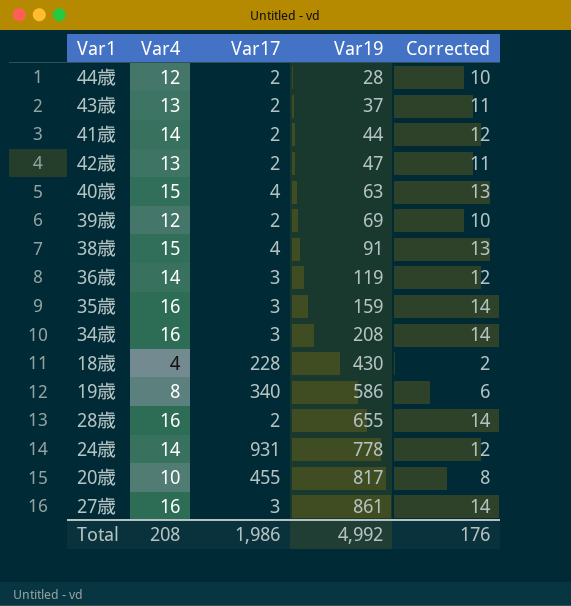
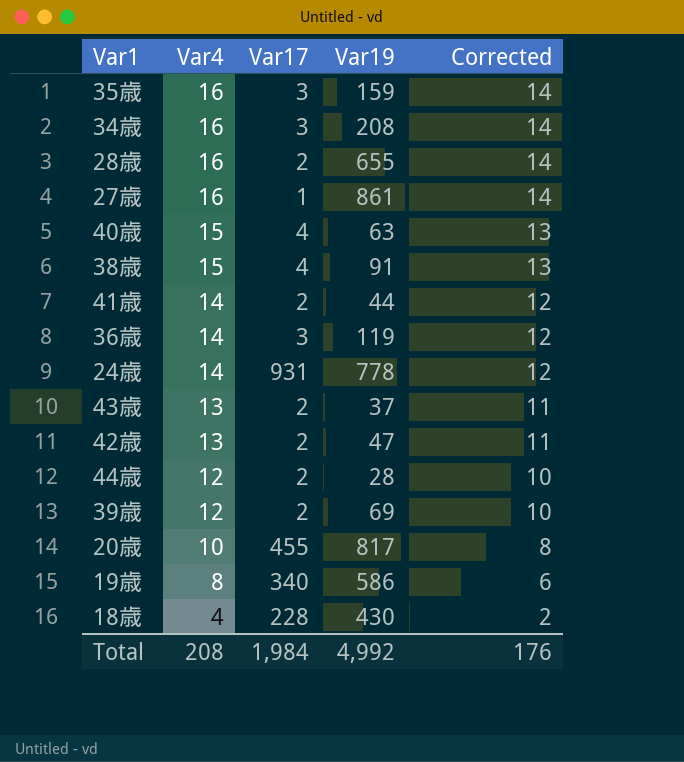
row order: Var19 ascending -> Var4 descending
27歳 | Var17: 3 -> 1
Total | Var17: 1,986 -> 1,984

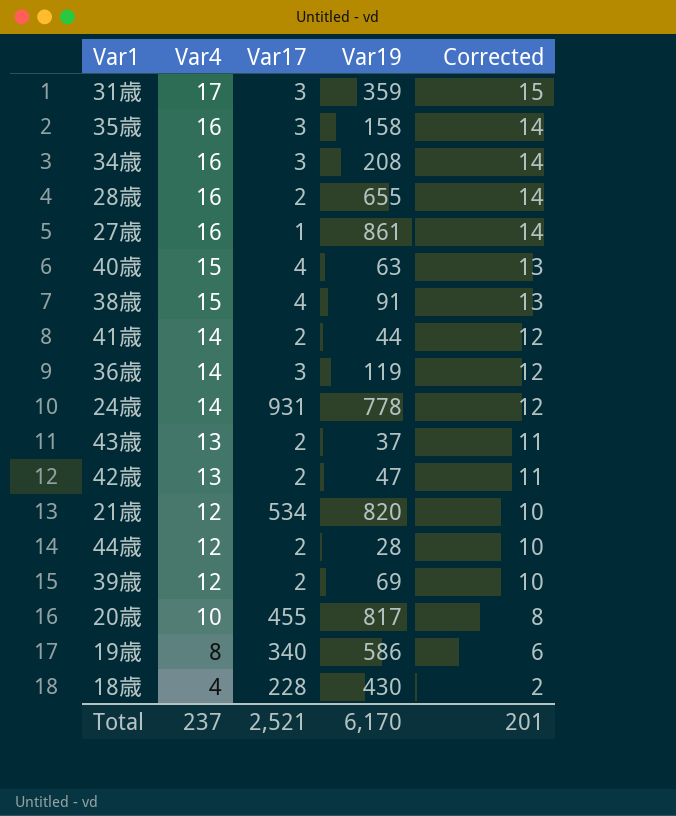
row 31歳: none -> 17 | 3 | 359 | 15
35歳 | Var19: 159 -> 158
row 21歳: none -> 12 | 534 | 820 | 10
Total | Var4: 208 -> 237
Total | Var17: 1,984 -> 2,521
Total | Var19: 4,992 -> 6,170
Total | Corrected: 176 -> 201

